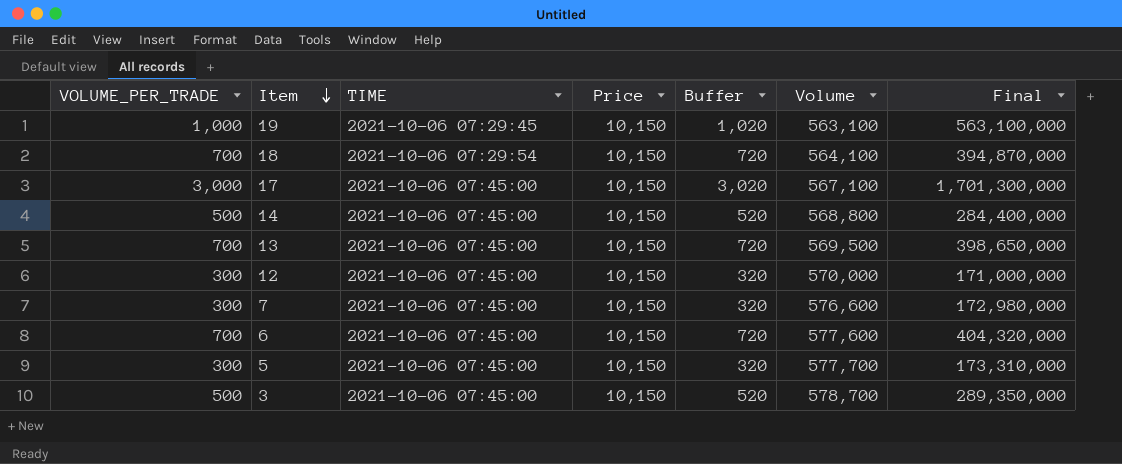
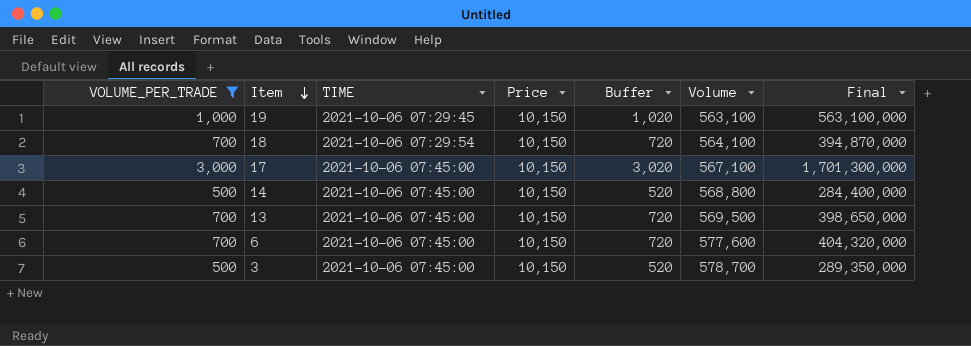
filter: none -> VOLUME_PER_TRADE != 300

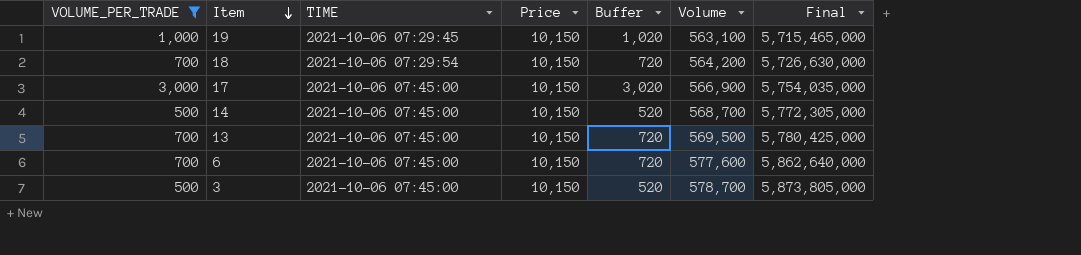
column Final | formula: [VOLUME_PER_TRADE] * [Volume] -> [Price] * [Volume]
18 | Volume: 564,100 -> 564,200
17 | Volume: 567,100 -> 566,900
14 | Volume: 568,800 -> 568,700

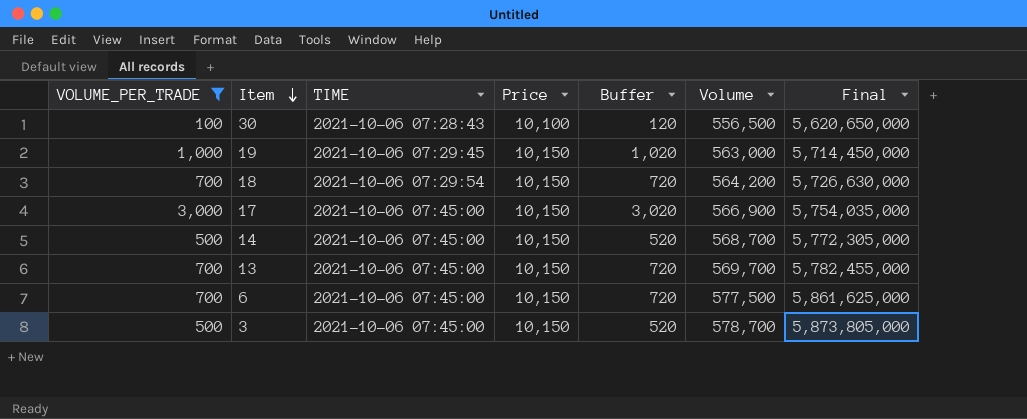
row 30: none -> 100 | 2021-10-06 07:28:43 | 10,100 | 120 | 556,500 | 5,620,650,000
19 | Volume: 563,100 -> 563,000
19 | Final: 5,715,465,000 -> 5,714,450,000
13 | Volume: 569,500 -> 569,700
13 | Final: 5,780,425,000 -> 5,782,455,000
6 | Volume: 577,600 -> 577,500
6 | Final: 5,862,640,000 -> 5,861,625,000

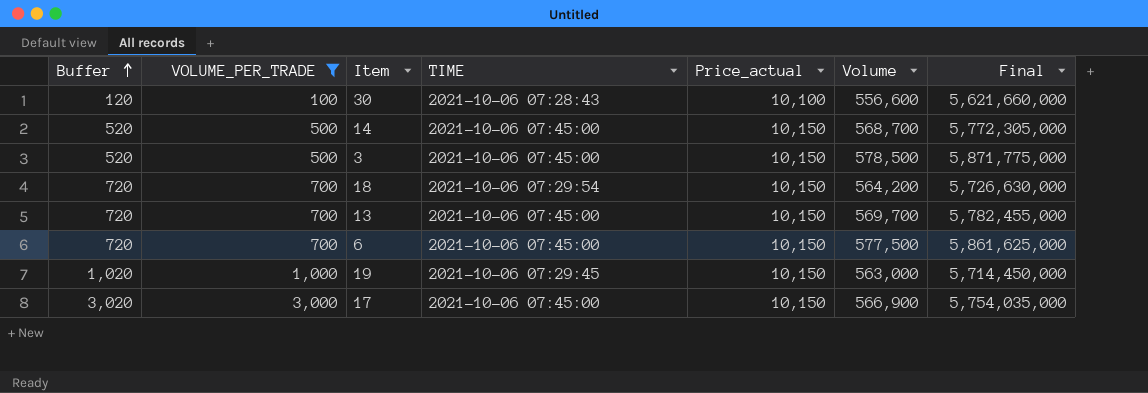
row order: Item descending -> Buffer ascending
column Buffer | position: 5 -> 1
column name: Price -> Price_actual
30 | Volume: 556,500 -> 556,600
30 | Final: 5,620,650,000 -> 5,621,660,000
3 | Volume: 578,700 -> 578,500
3 | Final: 5,873,805,000 -> 5,871,775,000

